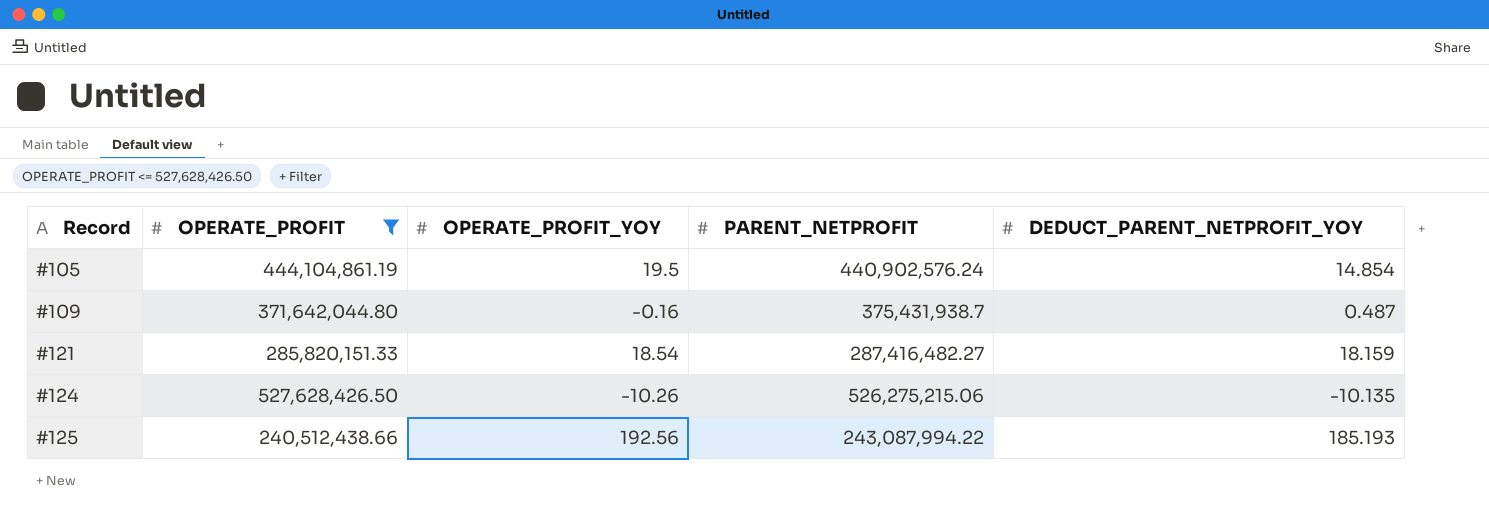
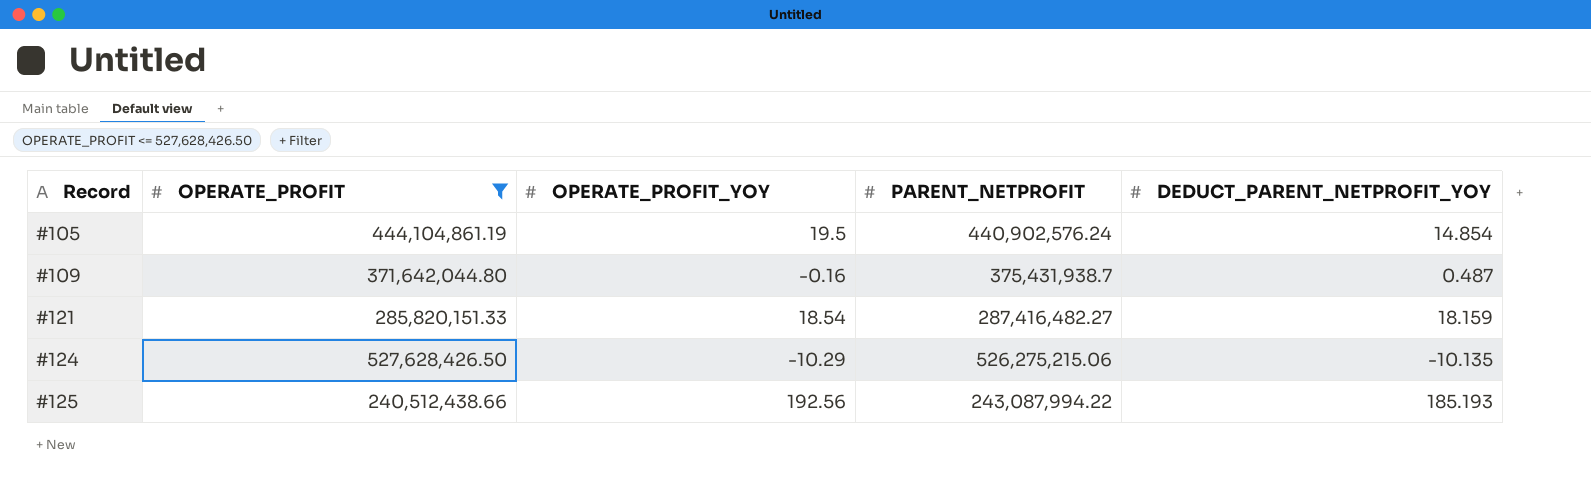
#124 | OPERATE_PROFIT_YOY: -10.26 -> -10.29

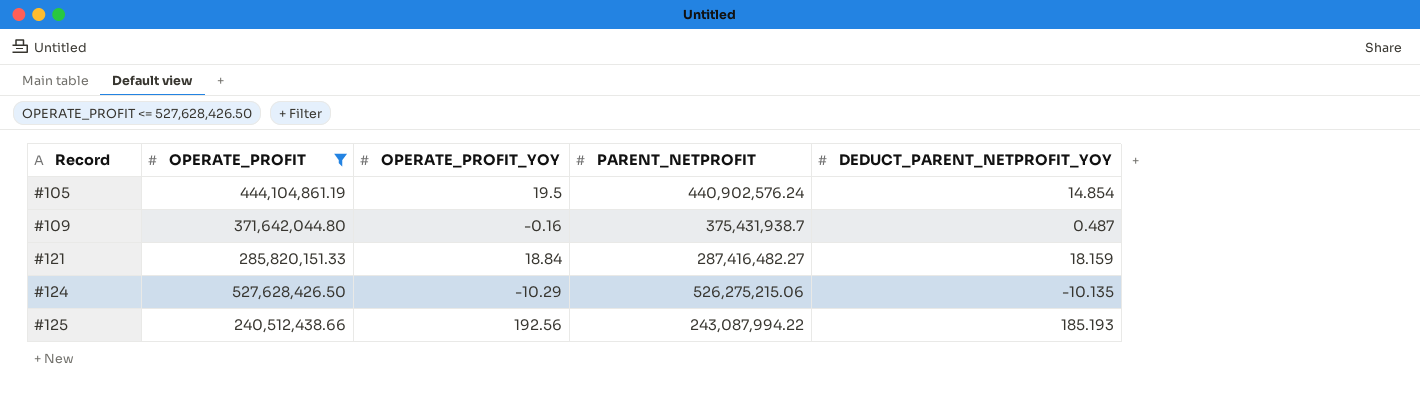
#121 | OPERATE_PROFIT_YOY: 18.54 -> 18.84

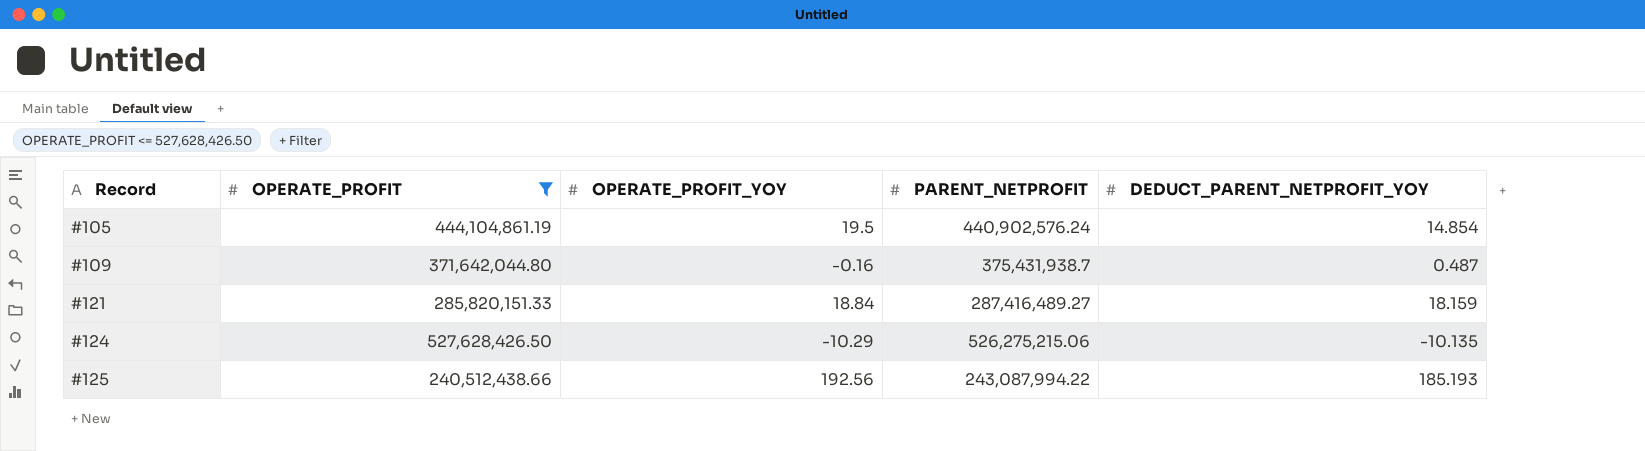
#121 | PARENT_NETPROFIT: 287,416,482.27 -> 287,416,489.27

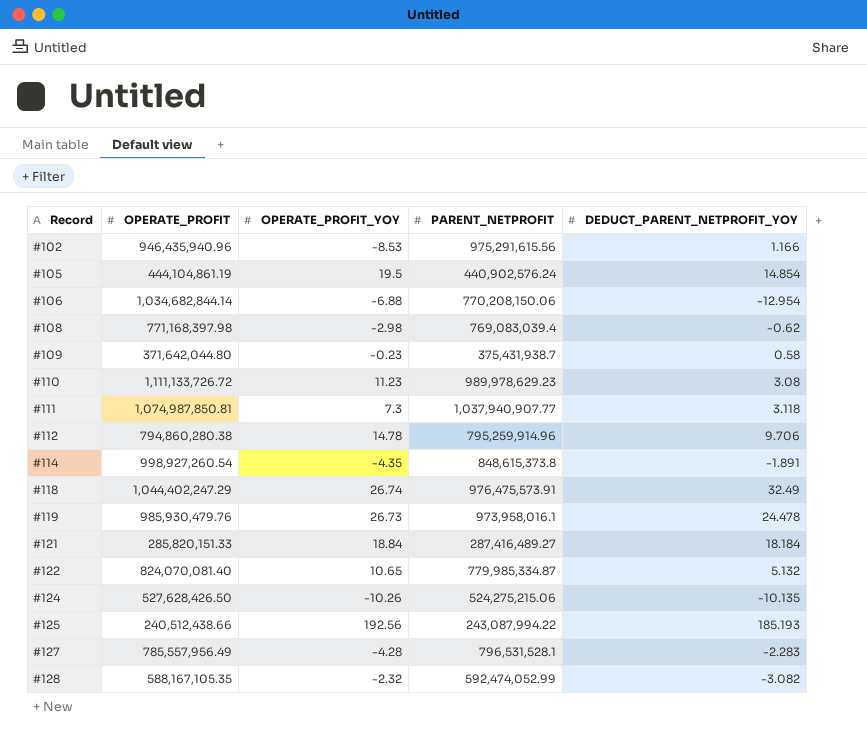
filter: OPERATE_PROFIT <= 527,628,426.50 -> none
#109 | OPERATE_PROFIT_YOY: -0.16 -> -0.23
#109 | DEDUCT_PARENT_NETPROFIT_YOY: 0.487 -> 0.58
#121 | DEDUCT_PARENT_NETPROFIT_YOY: 18.159 -> 18.184
#124 | OPERATE_PROFIT_YOY: -10.29 -> -10.26
#124 | PARENT_NETPROFIT: 526,275,215.06 -> 524,275,215.06

